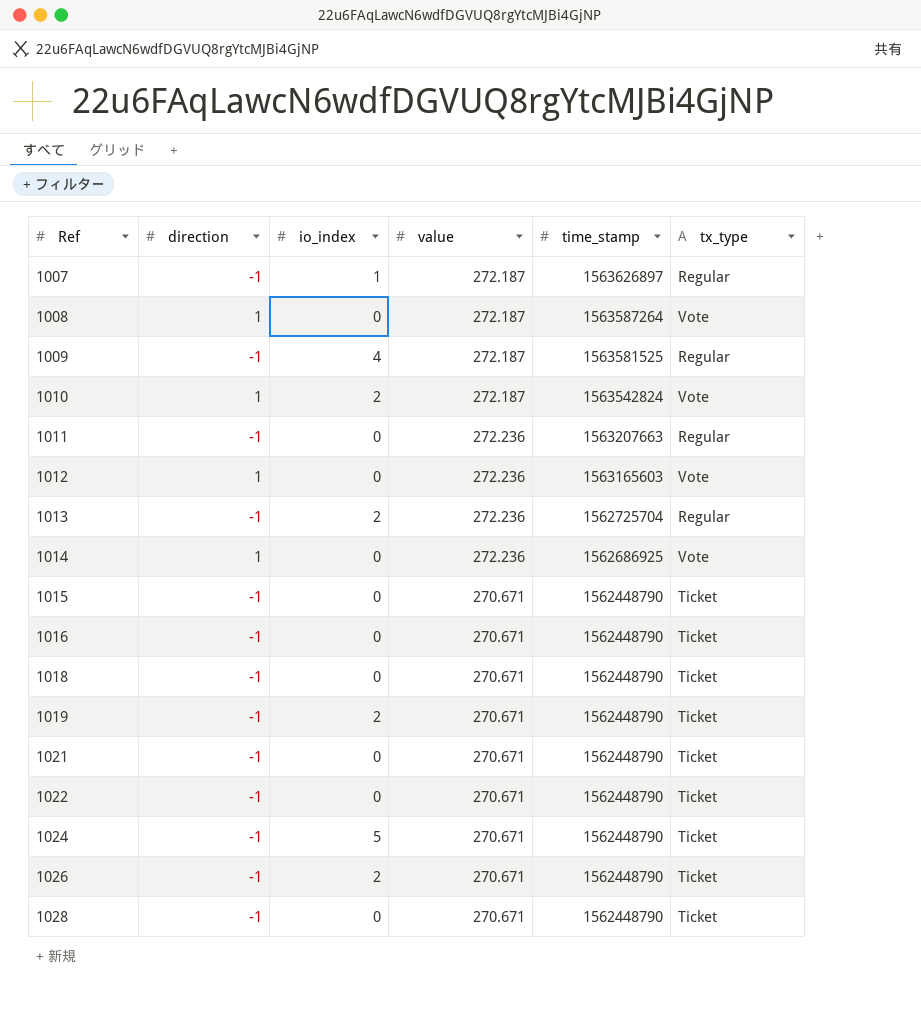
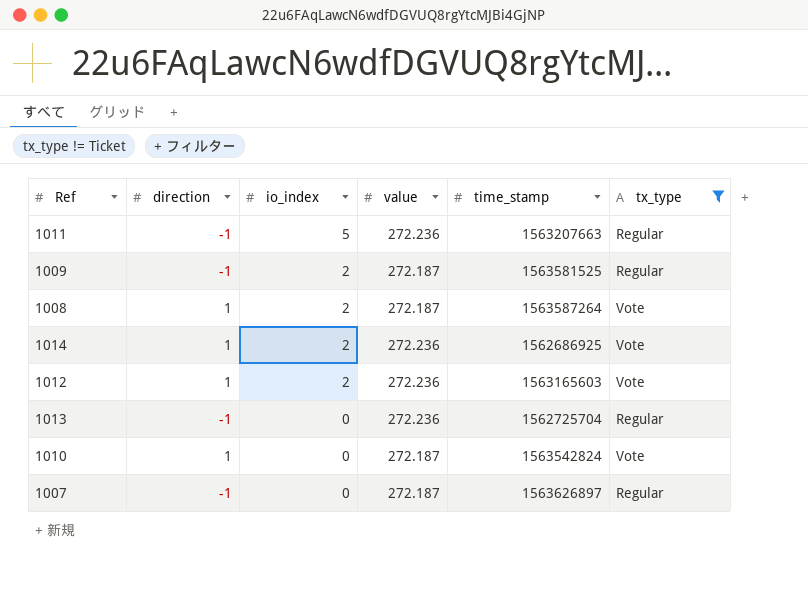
filter: none -> tx_type != Ticket
row order: Ref ascending -> io_index descending
1011 | io_index: 0 -> 5
1009 | io_index: 4 -> 2
1008 | io_index: 0 -> 2
1014 | io_index: 0 -> 2
1012 | io_index: 0 -> 2
1013 | io_index: 2 -> 0
1010 | io_index: 2 -> 0
1007 | io_index: 1 -> 0

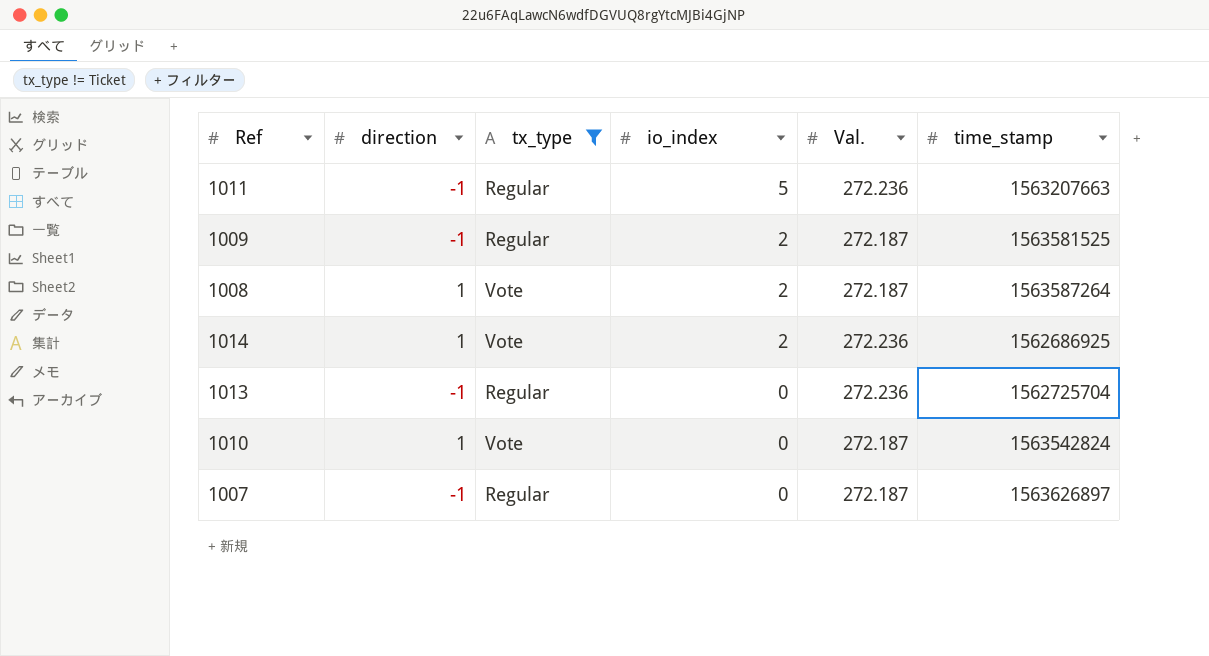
column tx_type | position: 6 -> 3
column name: value -> Val.
row 1012: 1 | 2 | 272.236 | 1563165603 | Vote -> none

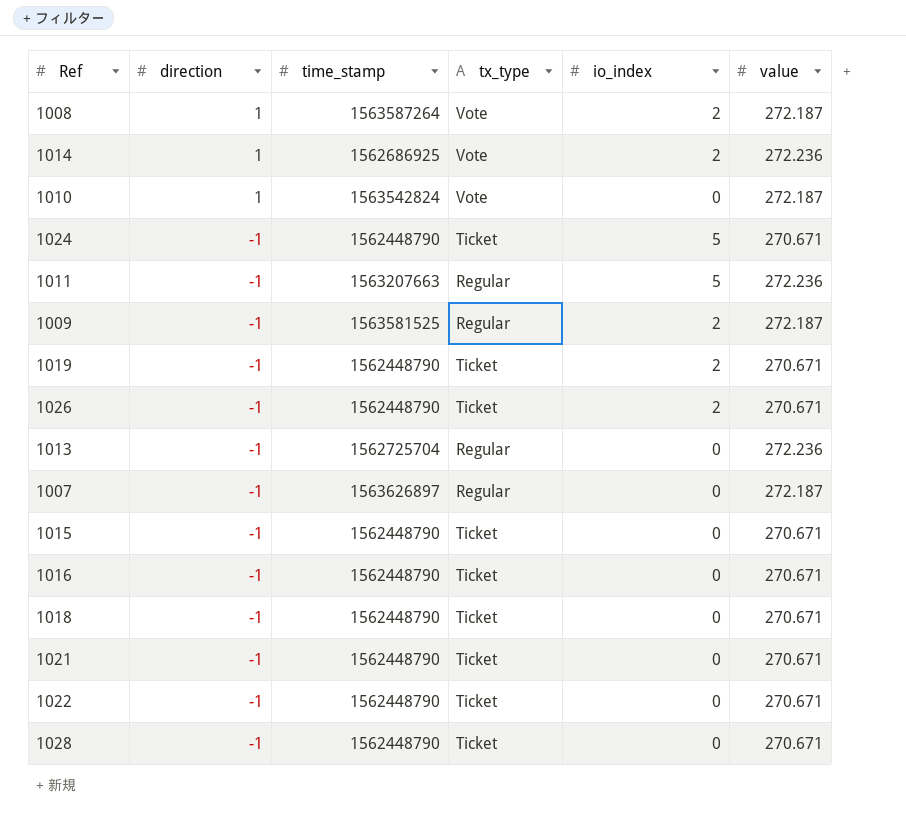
filter: tx_type != Ticket -> none
row order: io_index descending -> direction descending
column time_stamp | position: 6 -> 3
column name: Val. -> value

